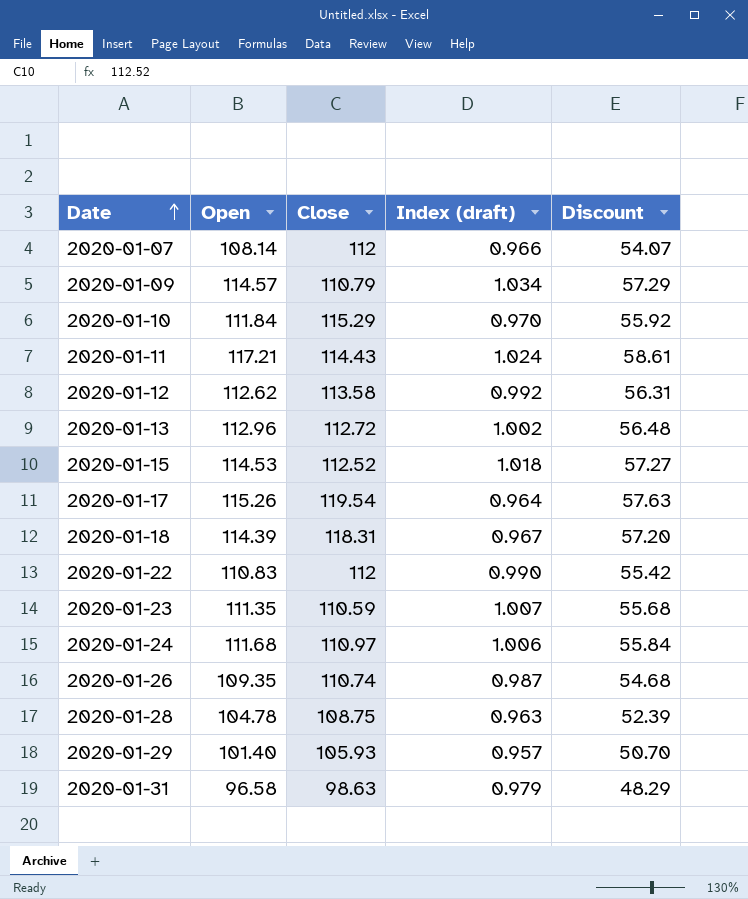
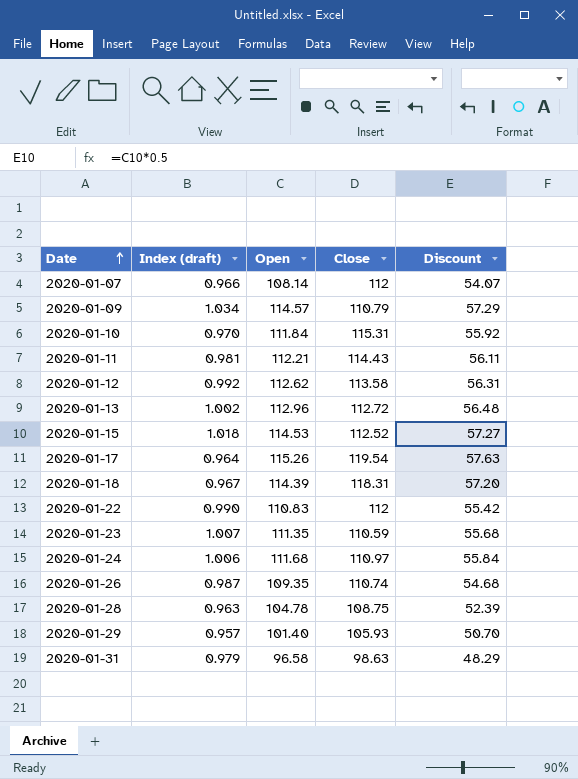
column Index (draft) | position: 4 -> 2
2020-01-10 | Close: 115.29 -> 115.31
2020-01-11 | Index (draft): 1.024 -> 0.981
2020-01-11 | Open: 117.21 -> 112.21
2020-01-11 | Discount: 58.61 -> 56.11

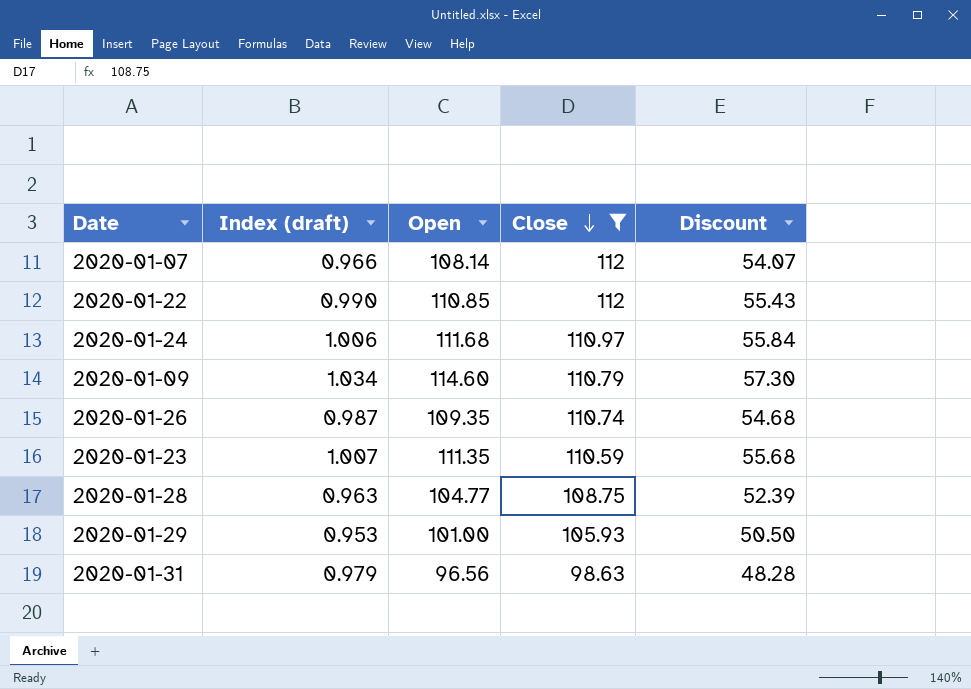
filter: none -> Close <= 112
row order: Date ascending -> Close descending
2020-01-22 | Open: 110.83 -> 110.85
2020-01-22 | Discount: 55.42 -> 55.43
2020-01-09 | Open: 114.57 -> 114.60
2020-01-09 | Discount: 57.29 -> 57.30
2020-01-28 | Open: 104.78 -> 104.77
2020-01-29 | Index (draft): 0.957 -> 0.953
2020-01-29 | Open: 101.40 -> 101.00
2020-01-29 | Discount: 50.70 -> 50.50
2020-01-31 | Open: 96.58 -> 96.56
2020-01-31 | Discount: 48.29 -> 48.28

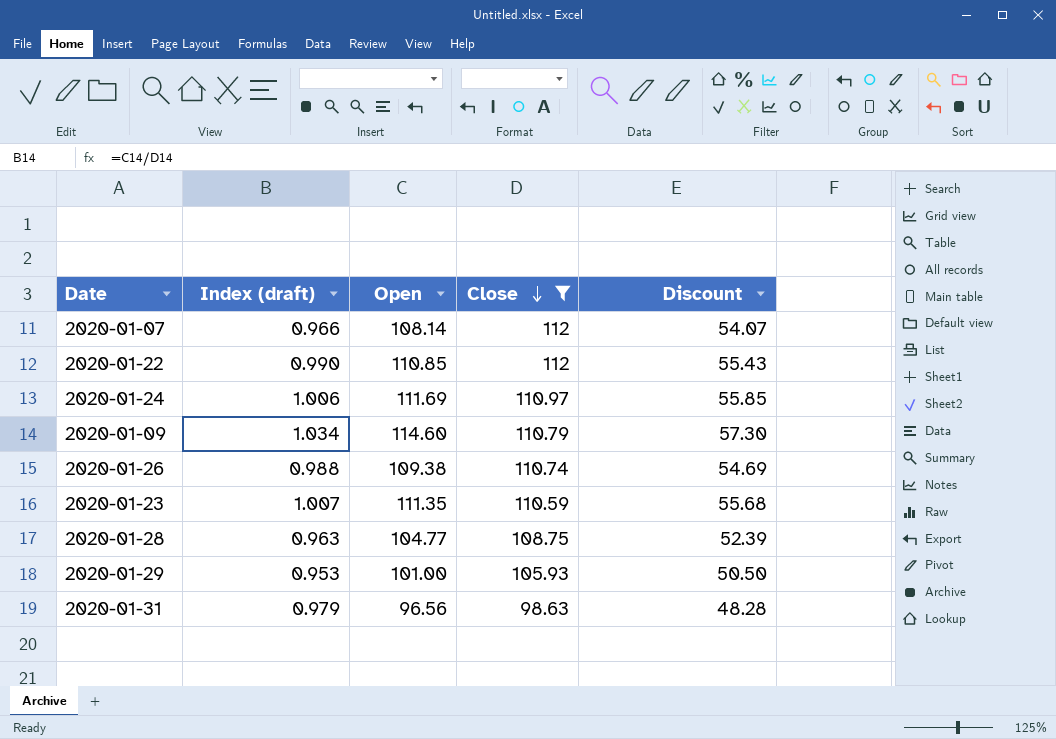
2020-01-24 | Open: 111.68 -> 111.69
2020-01-24 | Discount: 55.84 -> 55.85
2020-01-26 | Index (draft): 0.987 -> 0.988
2020-01-26 | Open: 109.35 -> 109.38
2020-01-26 | Discount: 54.68 -> 54.69

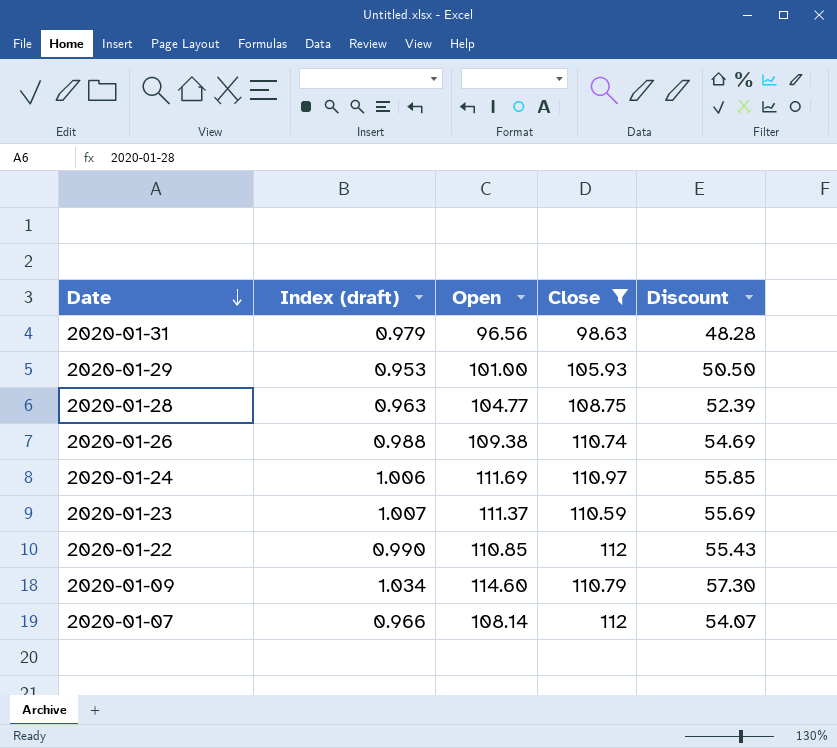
row order: Close descending -> Date descending
2020-01-23 | Open: 111.35 -> 111.37
2020-01-23 | Discount: 55.68 -> 55.69

